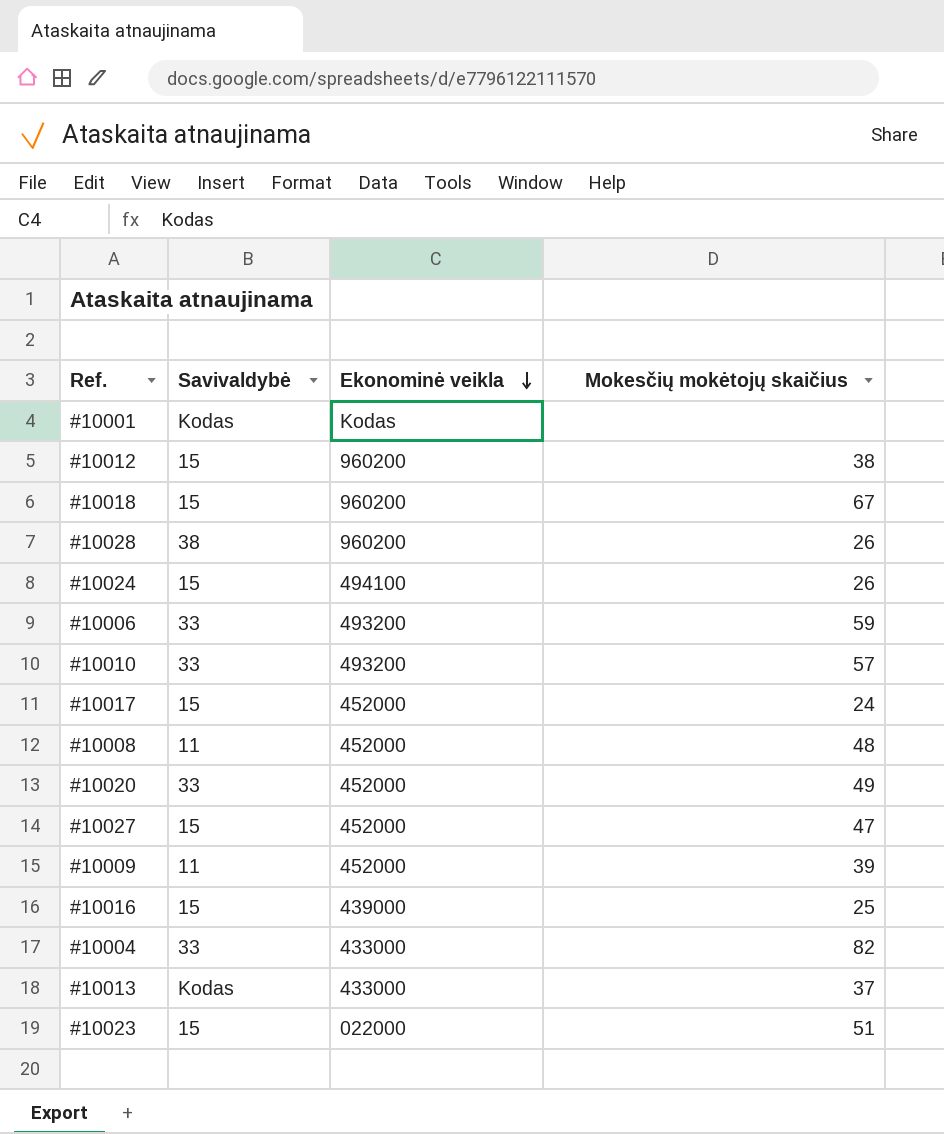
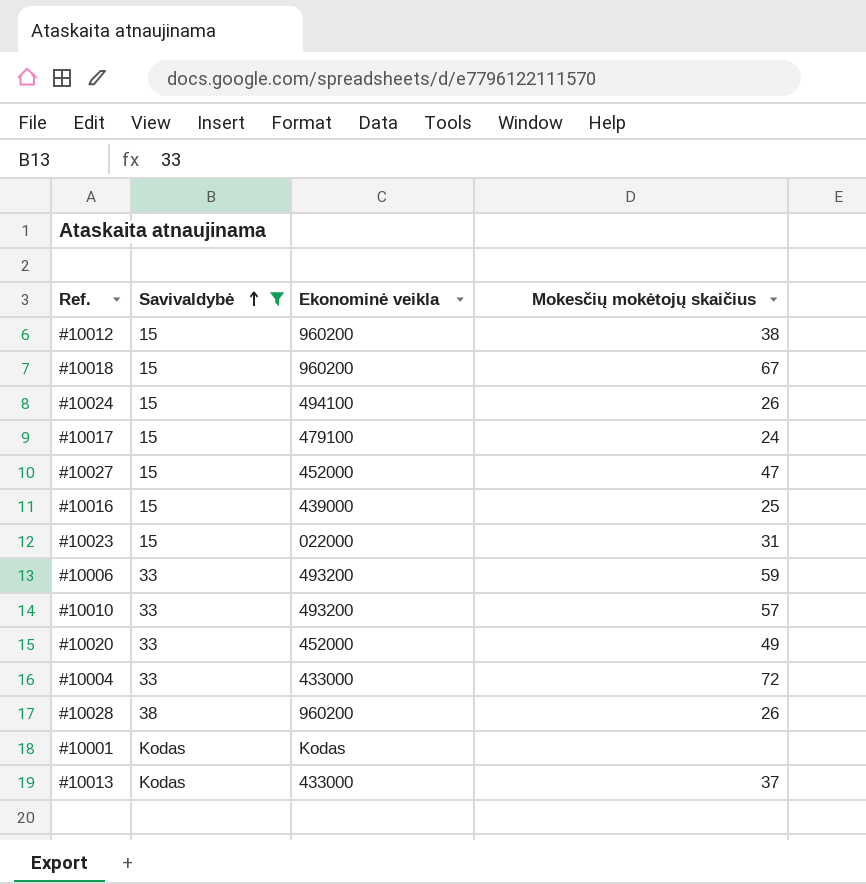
filter: none -> Savivaldybė != 11
row order: Ekonominė veikla descending -> Savivaldybė ascending
#10017 | Ekonominė veikla: 452000 -> 479100
#10023 | Mokesčių mokėtojų skaičius: 51 -> 31
#10004 | Mokesčių mokėtojų skaičius: 82 -> 72

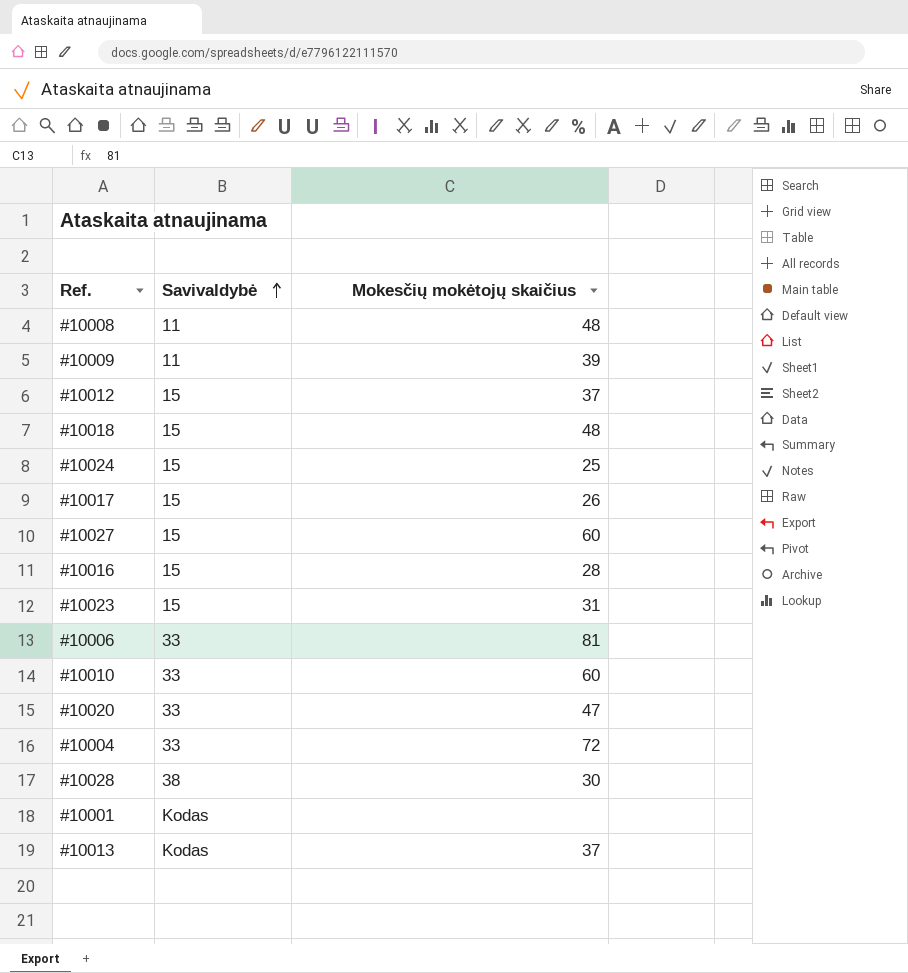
filter: Savivaldybė != 11 -> none
column Ekonominė veikla | position: 3 -> none
#10012 | Mokesčių mokėtojų skaičius: 38 -> 37
#10018 | Mokesčių mokėtojų skaičius: 67 -> 48
#10024 | Mokesčių mokėtojų skaičius: 26 -> 25
#10017 | Mokesčių mokėtojų skaičius: 24 -> 26
#10027 | Mokesčių mokėtojų skaičius: 47 -> 60
#10016 | Mokesčių mokėtojų skaičius: 25 -> 28
#10006 | Mokesčių mokėtojų skaičius: 59 -> 81
#10010 | Mokesčių mokėtojų skaičius: 57 -> 60
#10020 | Mokesčių mokėtojų skaičius: 49 -> 47
#10028 | Mokesčių mokėtojų skaičius: 26 -> 30

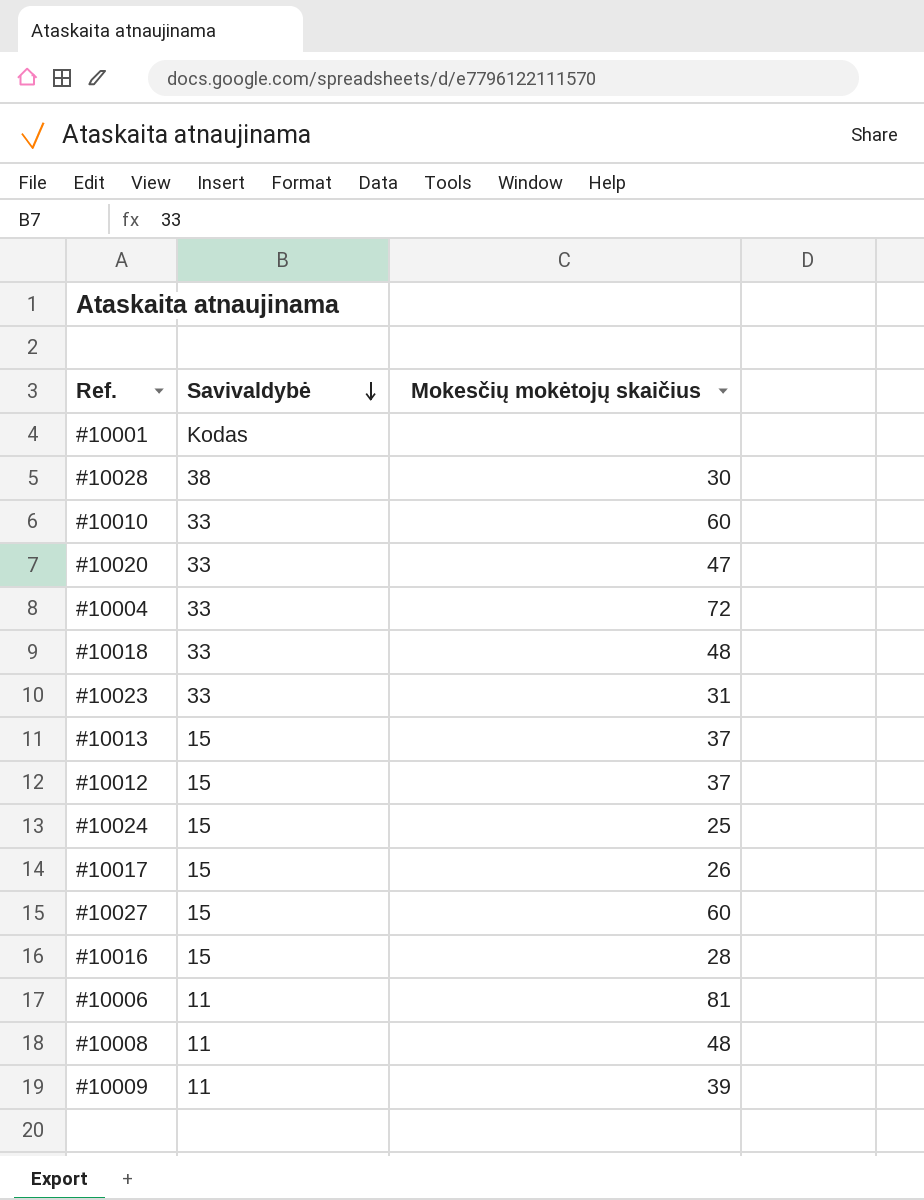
row order: Savivaldybė ascending -> Savivaldybė descending
#10018 | Savivaldybė: 15 -> 33
#10023 | Savivaldybė: 15 -> 33
#10013 | Savivaldybė: Kodas -> 15
#10006 | Savivaldybė: 33 -> 11

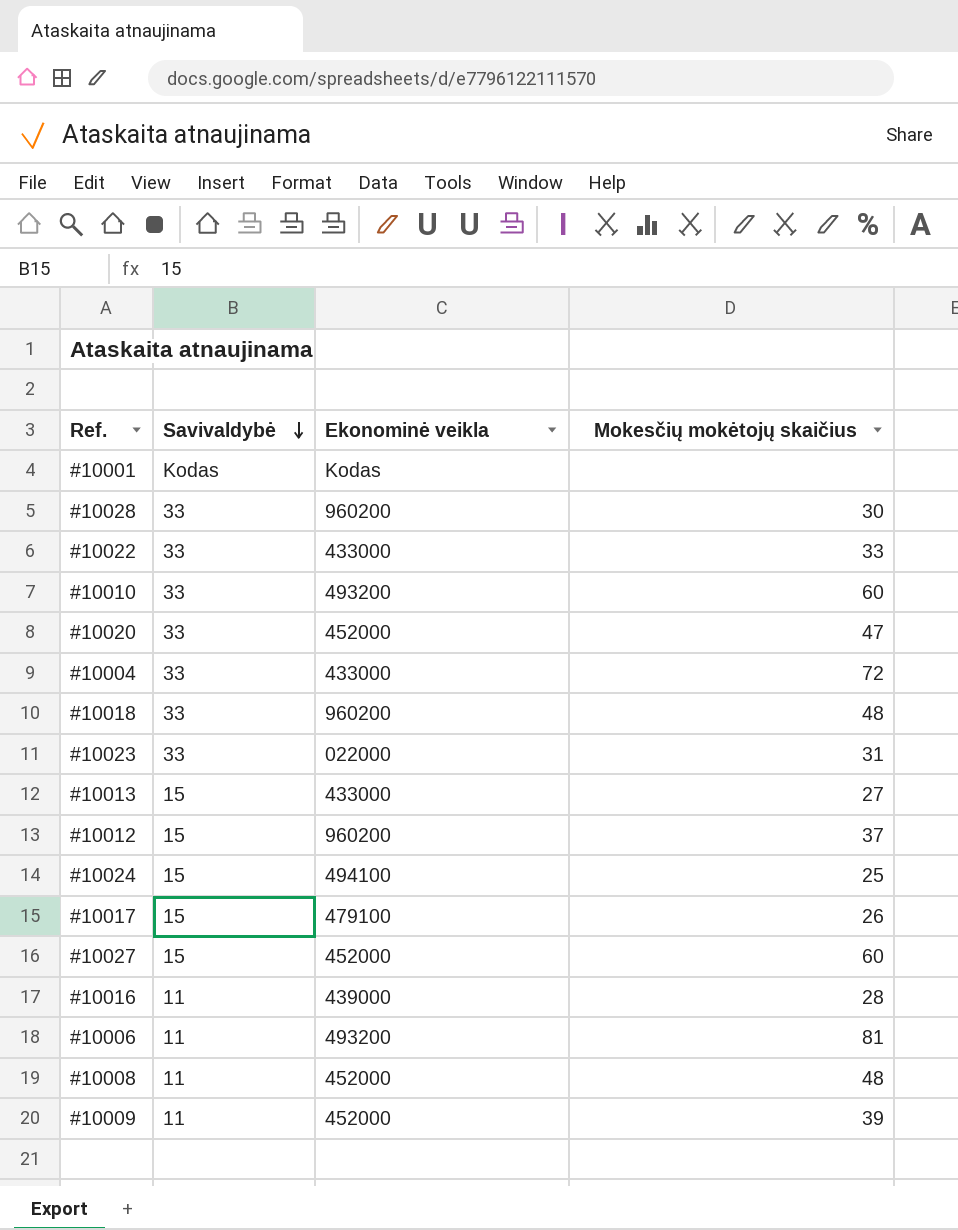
column Ekonominė veikla | position: none -> 3
#10028 | Savivaldybė: 38 -> 33
row #10022: none -> 33 | 433000 | 33
#10013 | Mokesčių mokėtojų skaičius: 37 -> 27
#10016 | Savivaldybė: 15 -> 11

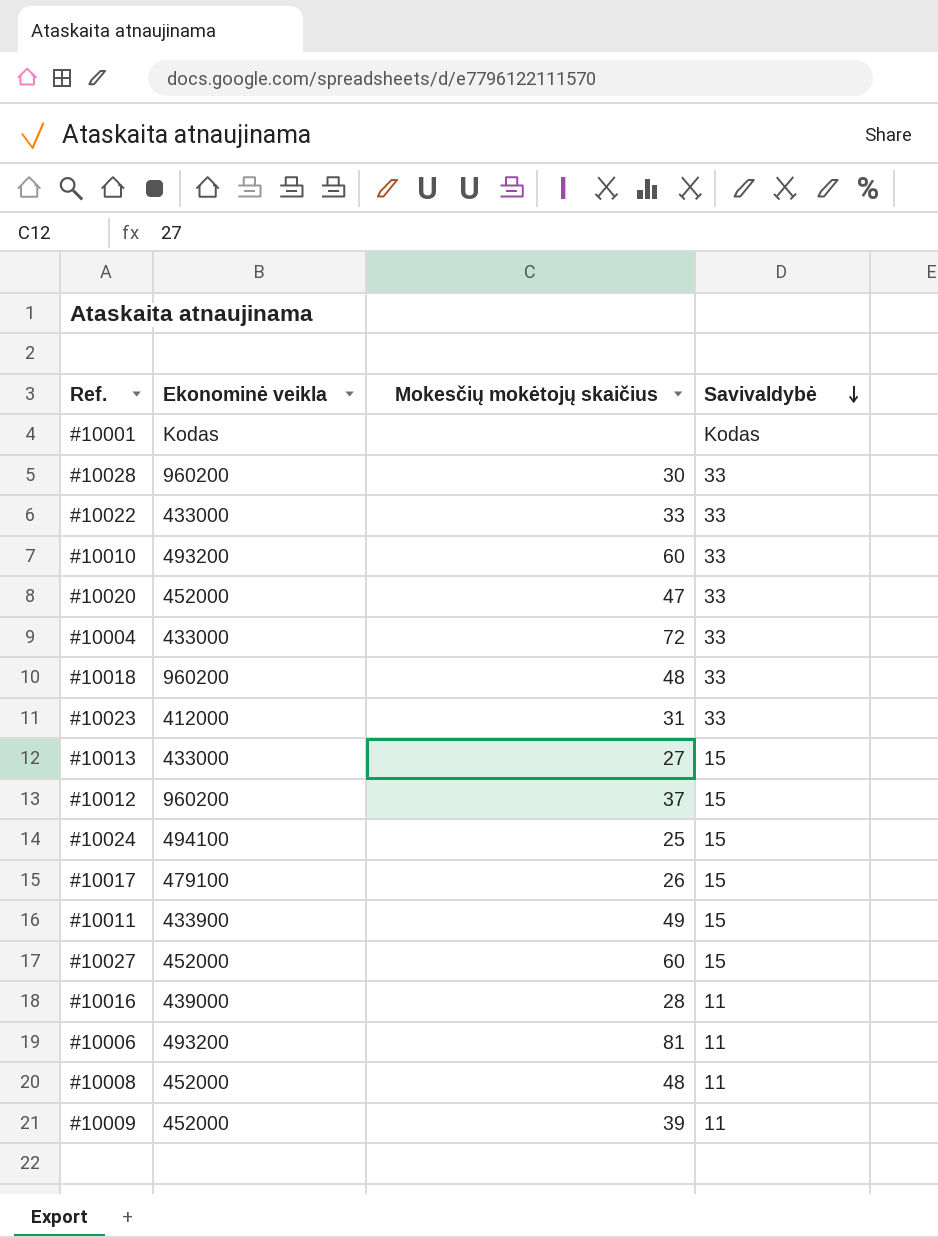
column Savivaldybė | position: 2 -> 4
#10023 | Ekonominė veikla: 022000 -> 412000
row #10011: none -> 433900 | 49 | 15

